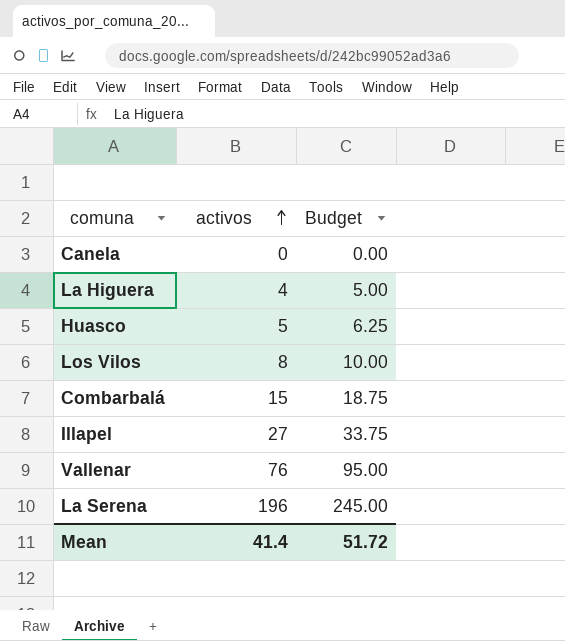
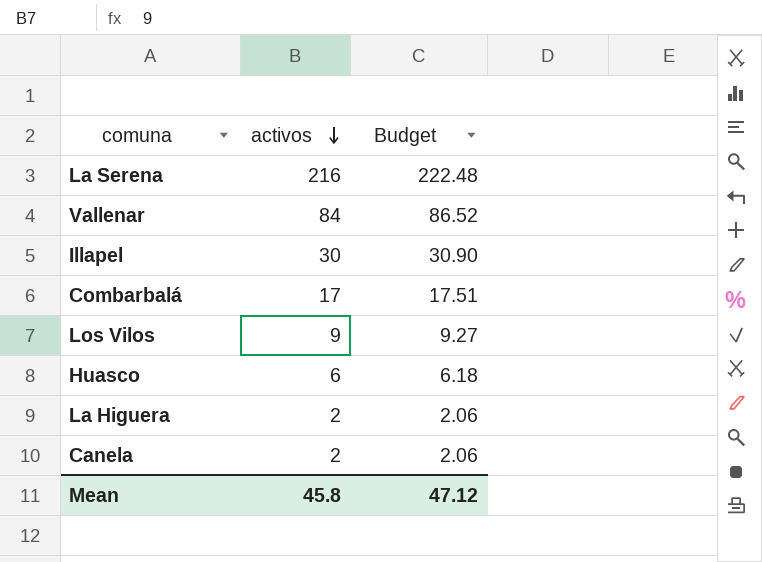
row order: activos ascending -> activos descending
column Budget | formula: [activos] * 1.25 -> [activos] * 1.03
La Serena | activos: 196 -> 216
Vallenar | activos: 76 -> 84
Illapel | activos: 27 -> 30
Combarbalá | activos: 15 -> 17
Los Vilos | activos: 8 -> 9
Huasco | activos: 5 -> 6
La Higuera | activos: 4 -> 2
Canela | activos: 0 -> 2
Mean | activos: 41.4 -> 45.8
Mean | Budget: 51.72 -> 47.12

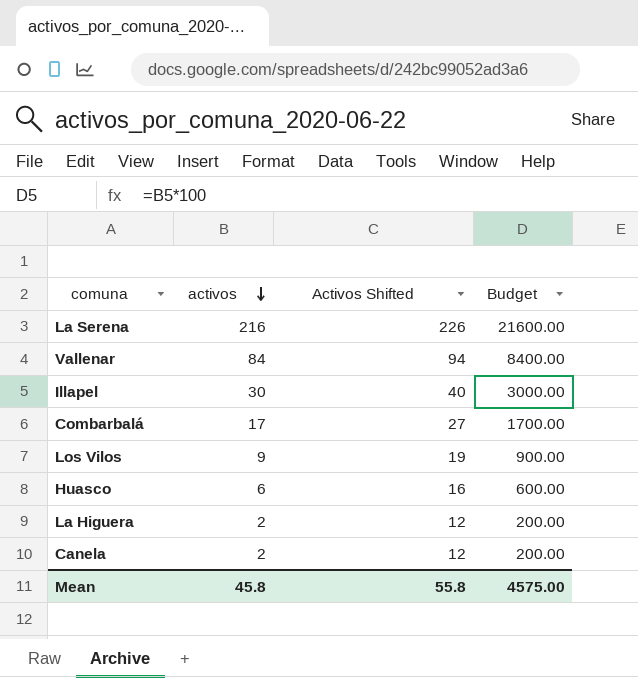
column Activos Shifted | formula: none -> [activos] + 10
column Budget | formula: [activos] * 1.03 -> [activos] * 100
Mean | Budget: 47.12 -> 4575.00

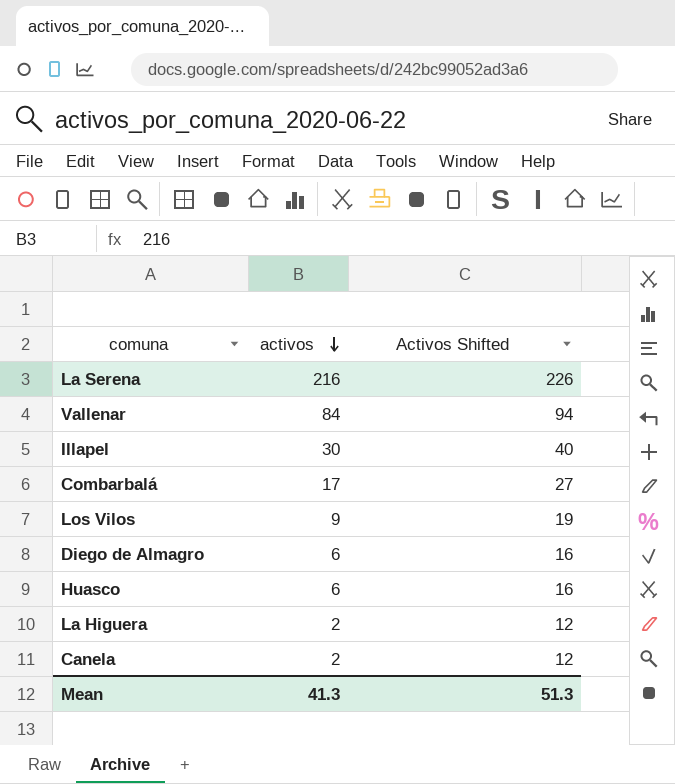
column Budget | formula: [activos] * 100 -> none
row Diego de Almagro: none -> 6 | 16
Mean | activos: 45.8 -> 41.3
Mean | Activos Shifted: 55.8 -> 51.3

